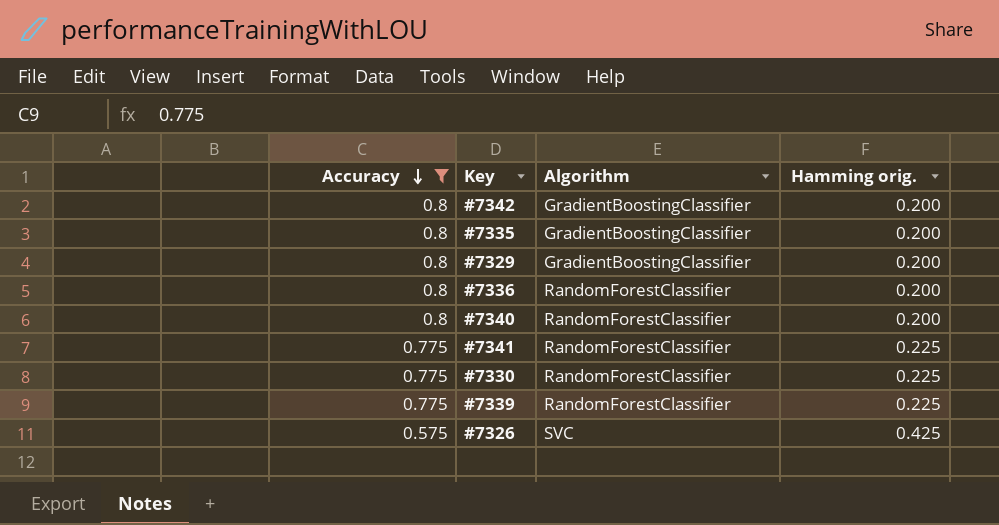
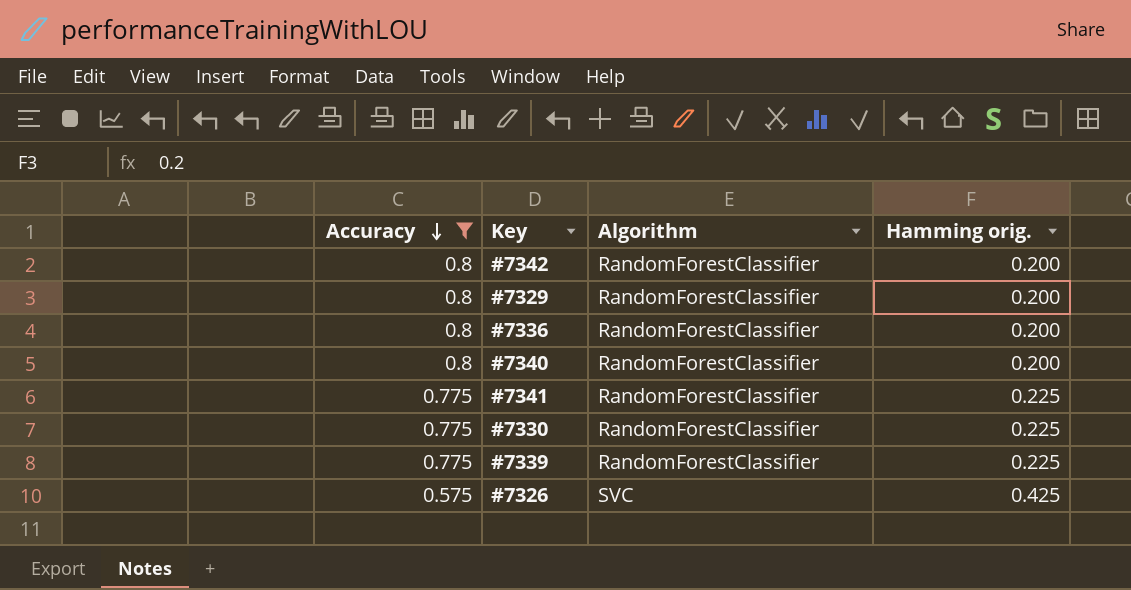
row #7335: 0.8 | GradientBoostingClassifier | 0.200 -> none
#7342 | Algorithm: GradientBoostingClassifier -> RandomForestClassifier
#7329 | Algorithm: GradientBoostingClassifier -> RandomForestClassifier

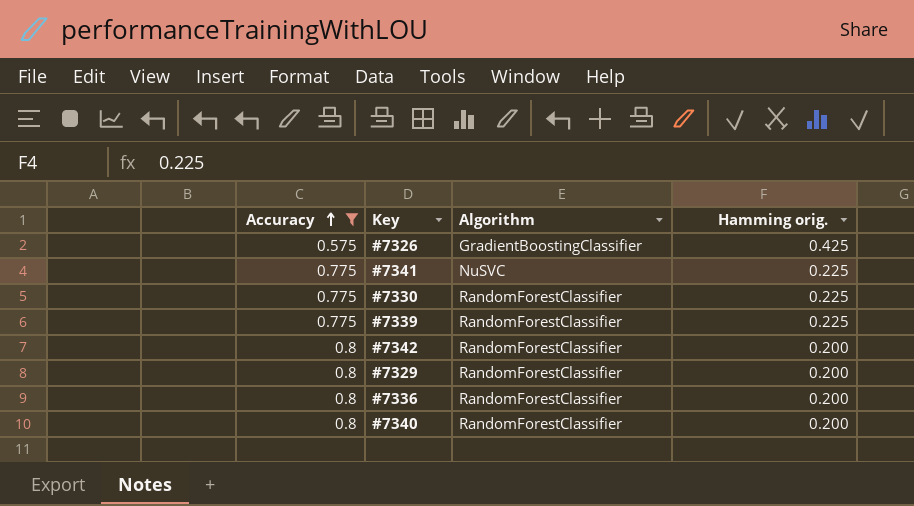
row order: Accuracy descending -> Accuracy ascending
#7326 | Algorithm: SVC -> GradientBoostingClassifier
#7341 | Algorithm: RandomForestClassifier -> NuSVC

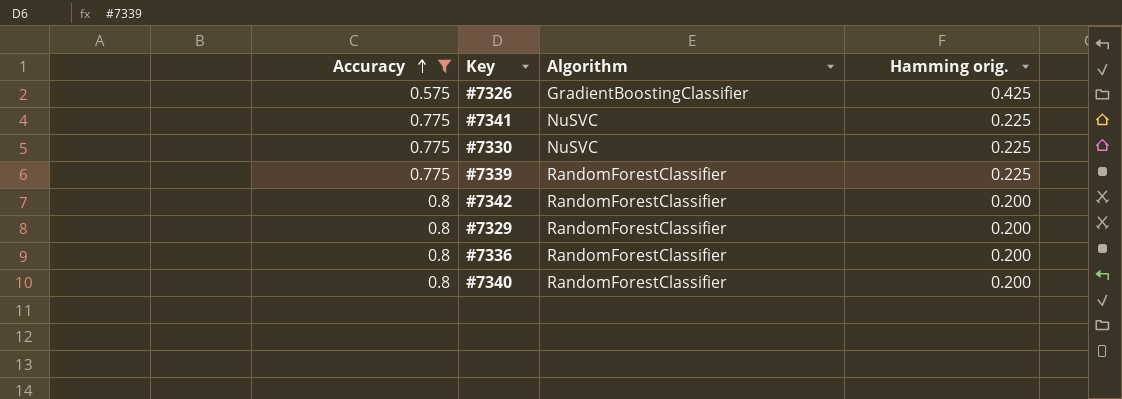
#7330 | Algorithm: RandomForestClassifier -> NuSVC

